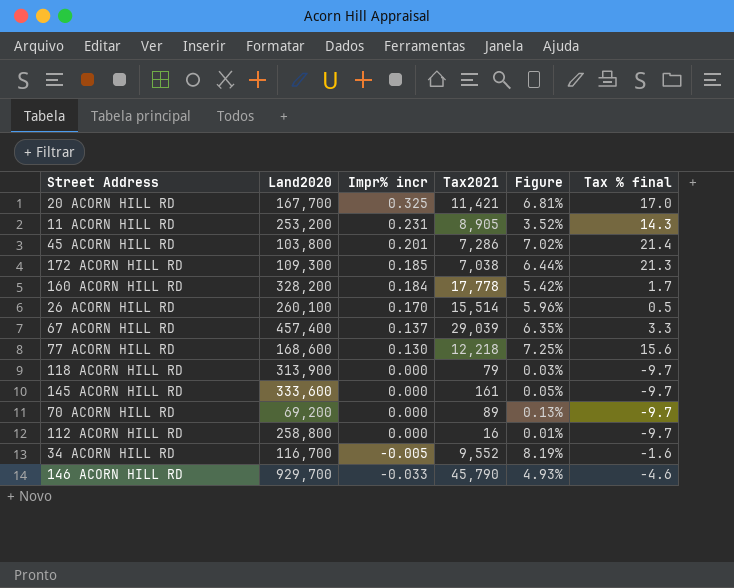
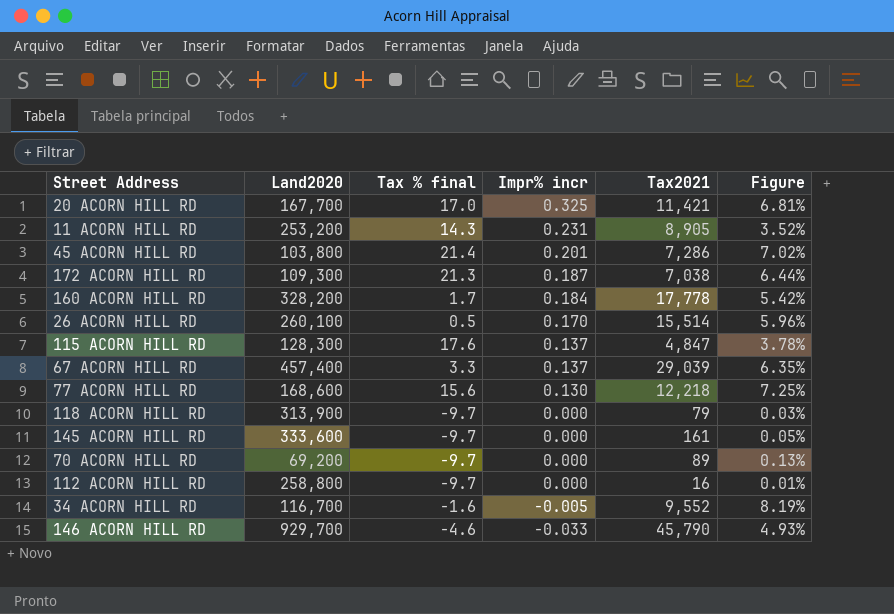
column Tax % final | position: 6 -> 3
172 ACORN HILL RD | Impr% incr: 0.185 -> 0.187
row 115 ACORN HILL RD: none -> 128,300 | 17.6 | 0.137 | 4,847 | 3.78%

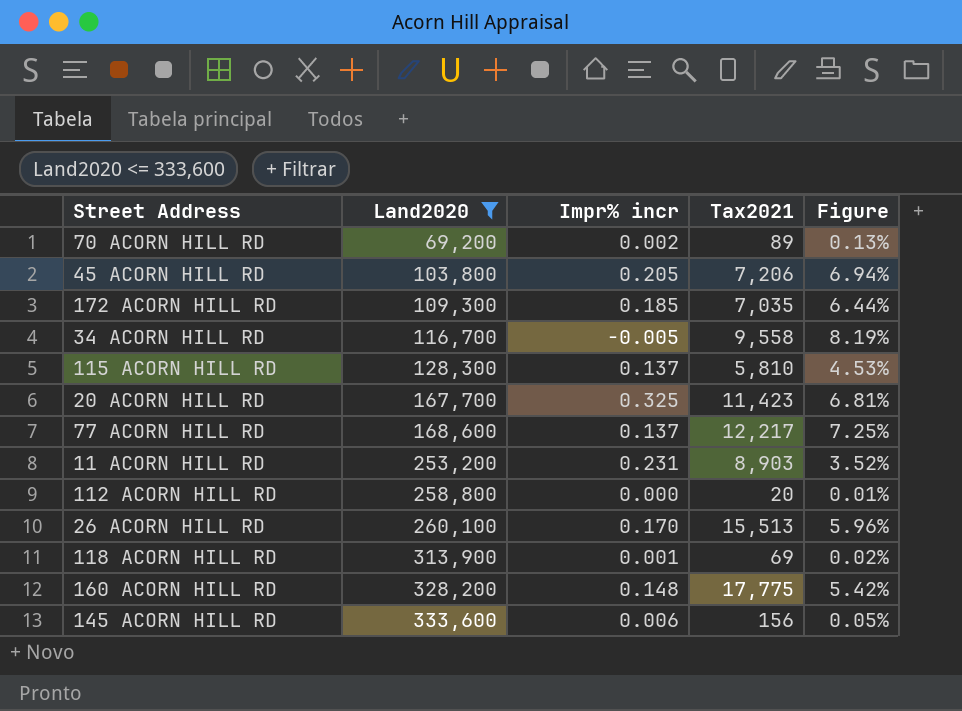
filter: none -> Land2020 <= 333,600
row order: Impr% incr descending -> Land2020 ascending
column Tax % final | position: 3 -> none
70 ACORN HILL RD | Impr% incr: 0.000 -> 0.002
45 ACORN HILL RD | Impr% incr: 0.201 -> 0.205
45 ACORN HILL RD | Tax2021: 7,286 -> 7,206
45 ACORN HILL RD | Figure: 7.02% -> 6.94%
172 ACORN HILL RD | Impr% incr: 0.187 -> 0.185
172 ACORN HILL RD | Tax2021: 7,038 -> 7,035
34 ACORN HILL RD | Tax2021: 9,552 -> 9,558
115 ACORN HILL RD | Tax2021: 4,847 -> 5,810
115 ACORN HILL RD | Figure: 3.78% -> 4.53%
20 ACORN HILL RD | Tax2021: 11,421 -> 11,423
77 ACORN HILL RD | Impr% incr: 0.130 -> 0.137
77 ACORN HILL RD | Tax2021: 12,218 -> 12,217
11 ACORN HILL RD | Tax2021: 8,905 -> 8,903
112 ACORN HILL RD | Tax2021: 16 -> 20
26 ACORN HILL RD | Tax2021: 15,514 -> 15,513
118 ACORN HILL RD | Impr% incr: 0.000 -> 0.001
118 ACORN HILL RD | Tax2021: 79 -> 69
118 ACORN HILL RD | Figure: 0.03% -> 0.02%
160 ACORN HILL RD | Impr% incr: 0.184 -> 0.148
160 ACORN HILL RD | Tax2021: 17,778 -> 17,775
145 ACORN HILL RD | Impr% incr: 0.000 -> 0.006
145 ACORN HILL RD | Tax2021: 161 -> 156

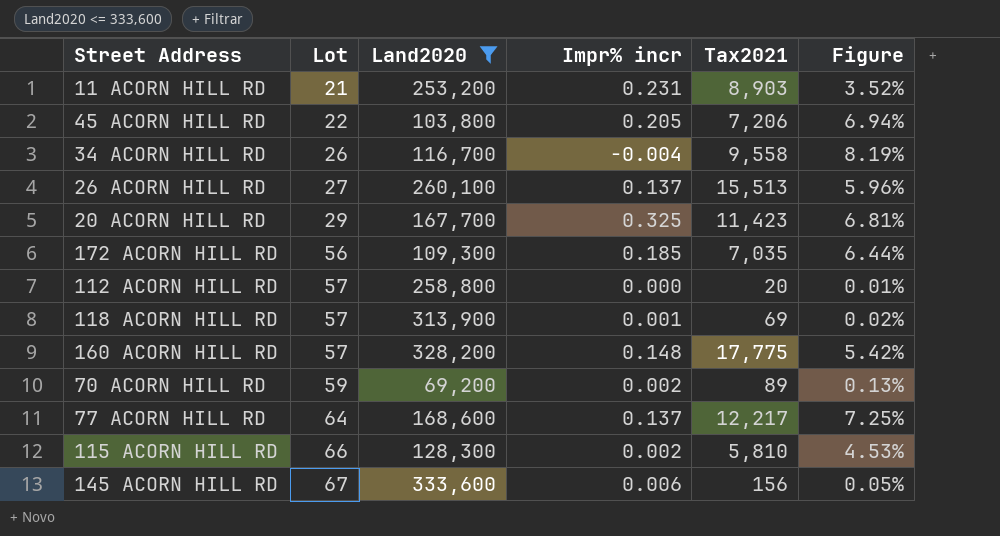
row order: Land2020 ascending -> Lot ascending
column Lot | position: none -> 2
34 ACORN HILL RD | Impr% incr: -0.005 -> -0.004
26 ACORN HILL RD | Impr% incr: 0.170 -> 0.137
115 ACORN HILL RD | Impr% incr: 0.137 -> 0.002

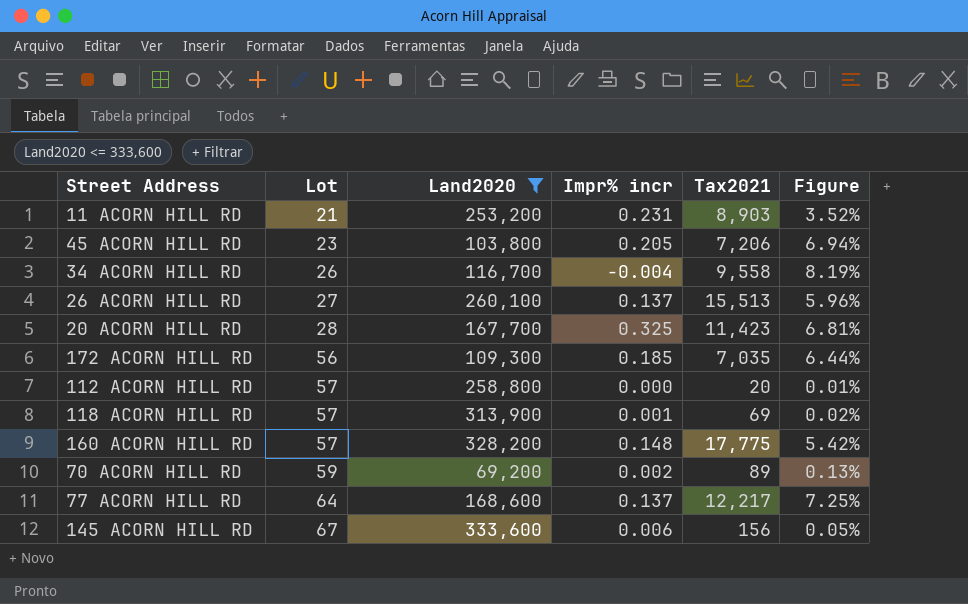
row 115 ACORN HILL RD: 66 | 128,300 | 0.002 | 5,810 | 4.53% -> none
45 ACORN HILL RD | Lot: 22 -> 23
20 ACORN HILL RD | Lot: 29 -> 28

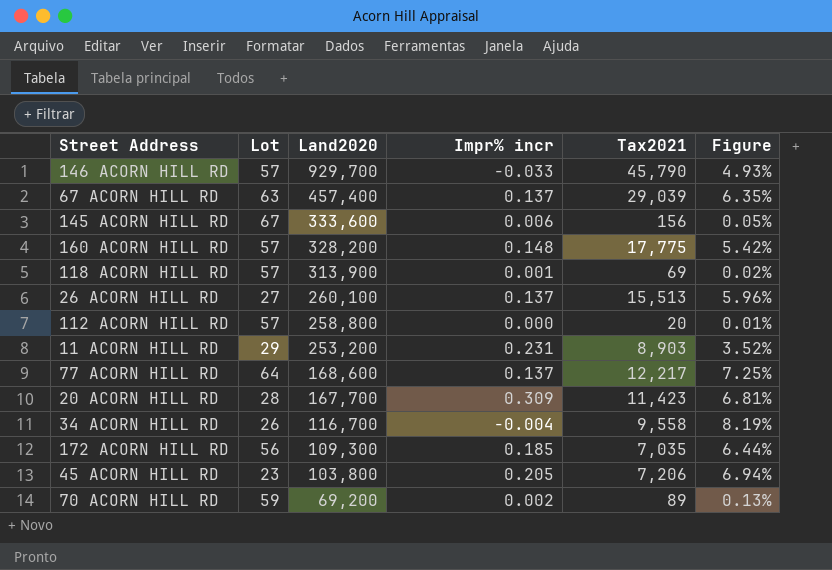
filter: Land2020 <= 333,600 -> none
row order: Lot ascending -> Land2020 descending
11 ACORN HILL RD | Lot: 21 -> 29
20 ACORN HILL RD | Impr% incr: 0.325 -> 0.309

